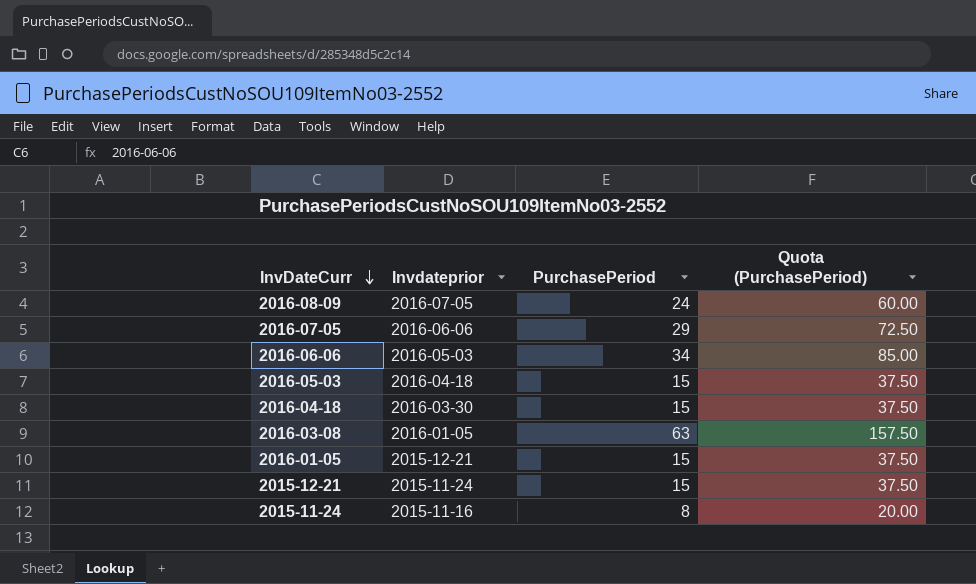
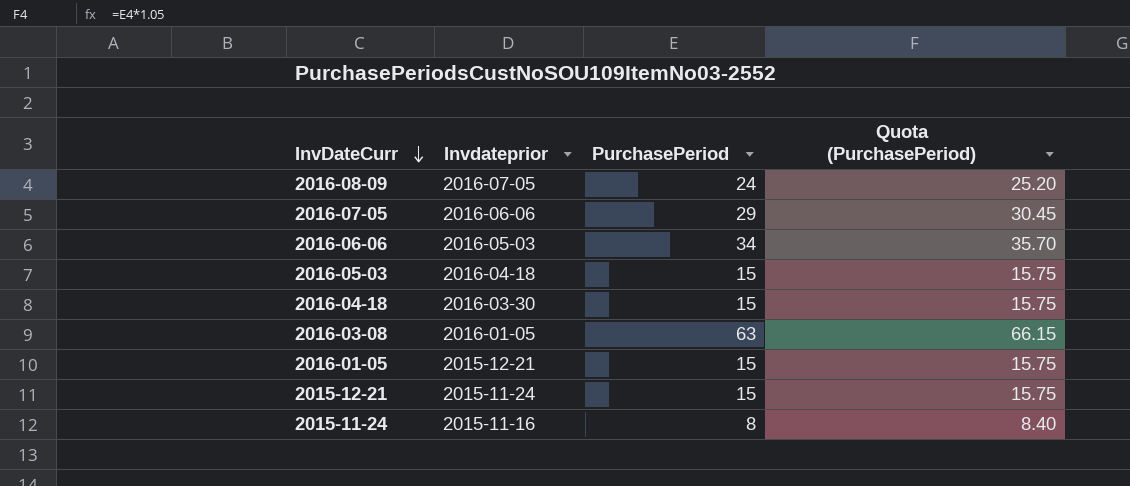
column Quota (PurchasePeriod) | formula: [PurchasePeriod] * 2.5 -> [PurchasePeriod] * 1.05

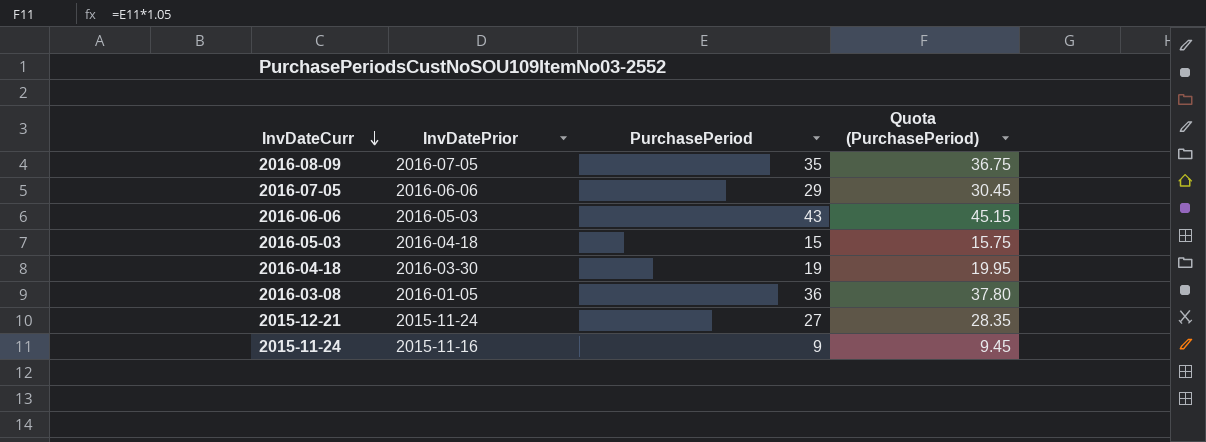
column name: Invdateprior -> InvDatePrior
row 2016-01-05: 2015-12-21 | 15 | 15.75 -> none
2016-08-09 | PurchasePeriod: 24 -> 35
2016-08-09 | Quota (PurchasePeriod): 25.20 -> 36.75
2016-06-06 | PurchasePeriod: 34 -> 43
2016-06-06 | Quota (PurchasePeriod): 35.70 -> 45.15
2016-04-18 | PurchasePeriod: 15 -> 19
2016-04-18 | Quota (PurchasePeriod): 15.75 -> 19.95
2016-03-08 | PurchasePeriod: 63 -> 36
2016-03-08 | Quota (PurchasePeriod): 66.15 -> 37.80
2015-12-21 | PurchasePeriod: 15 -> 27
2015-12-21 | Quota (PurchasePeriod): 15.75 -> 28.35
2015-11-24 | PurchasePeriod: 8 -> 9
2015-11-24 | Quota (PurchasePeriod): 8.40 -> 9.45

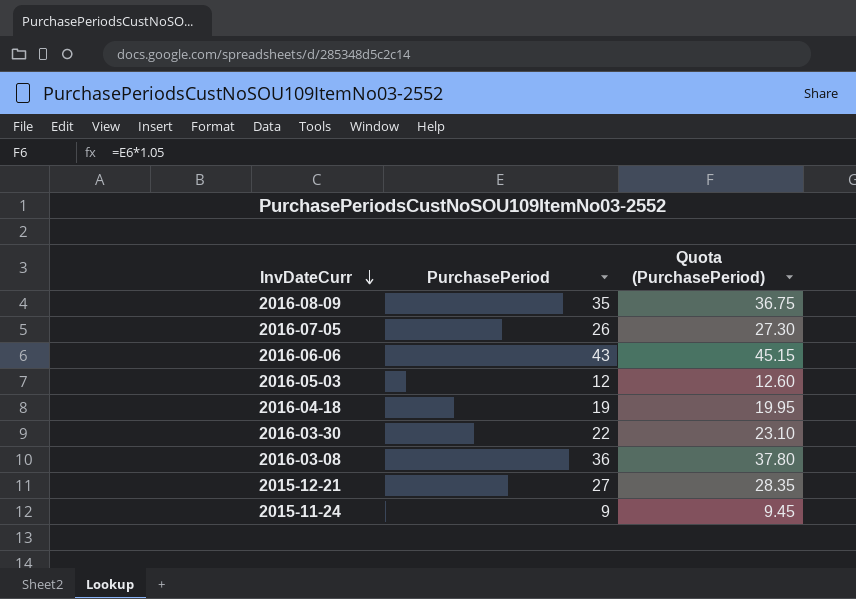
column InvDatePrior | position: 2 -> none
2016-07-05 | PurchasePeriod: 29 -> 26
2016-07-05 | Quota (PurchasePeriod): 30.45 -> 27.30
2016-05-03 | PurchasePeriod: 15 -> 12
2016-05-03 | Quota (PurchasePeriod): 15.75 -> 12.60
row 2016-03-30: none -> 22 | 23.10

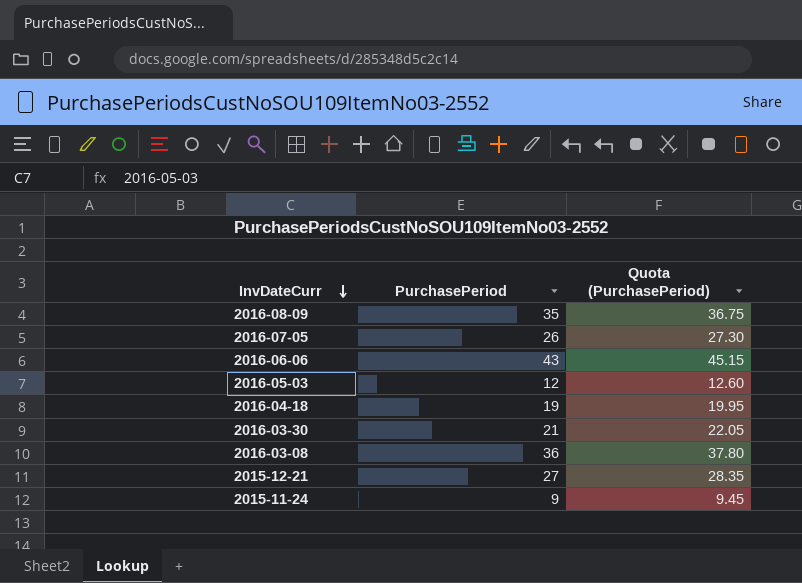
2016-03-30 | PurchasePeriod: 22 -> 21
2016-03-30 | Quota (PurchasePeriod): 23.10 -> 22.05

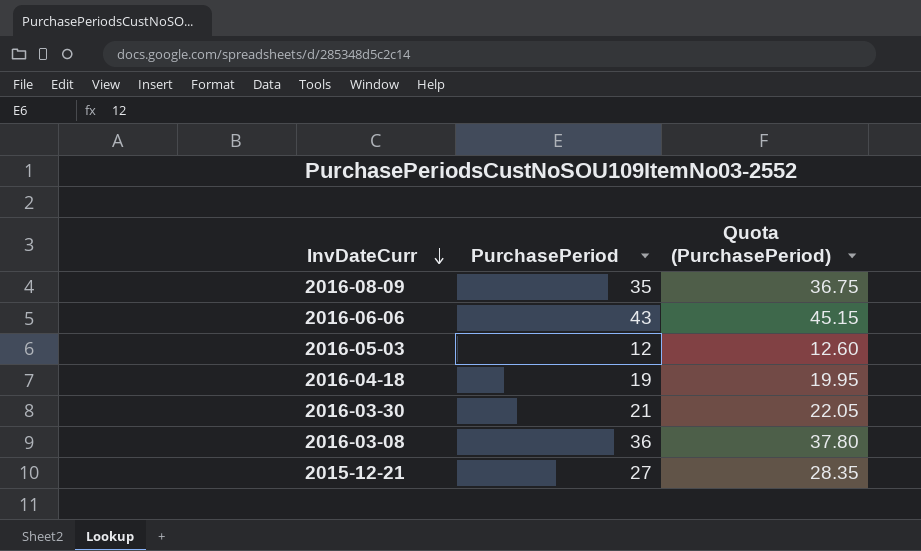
row 2016-07-05: 26 | 27.30 -> none
row 2015-11-24: 9 | 9.45 -> none

